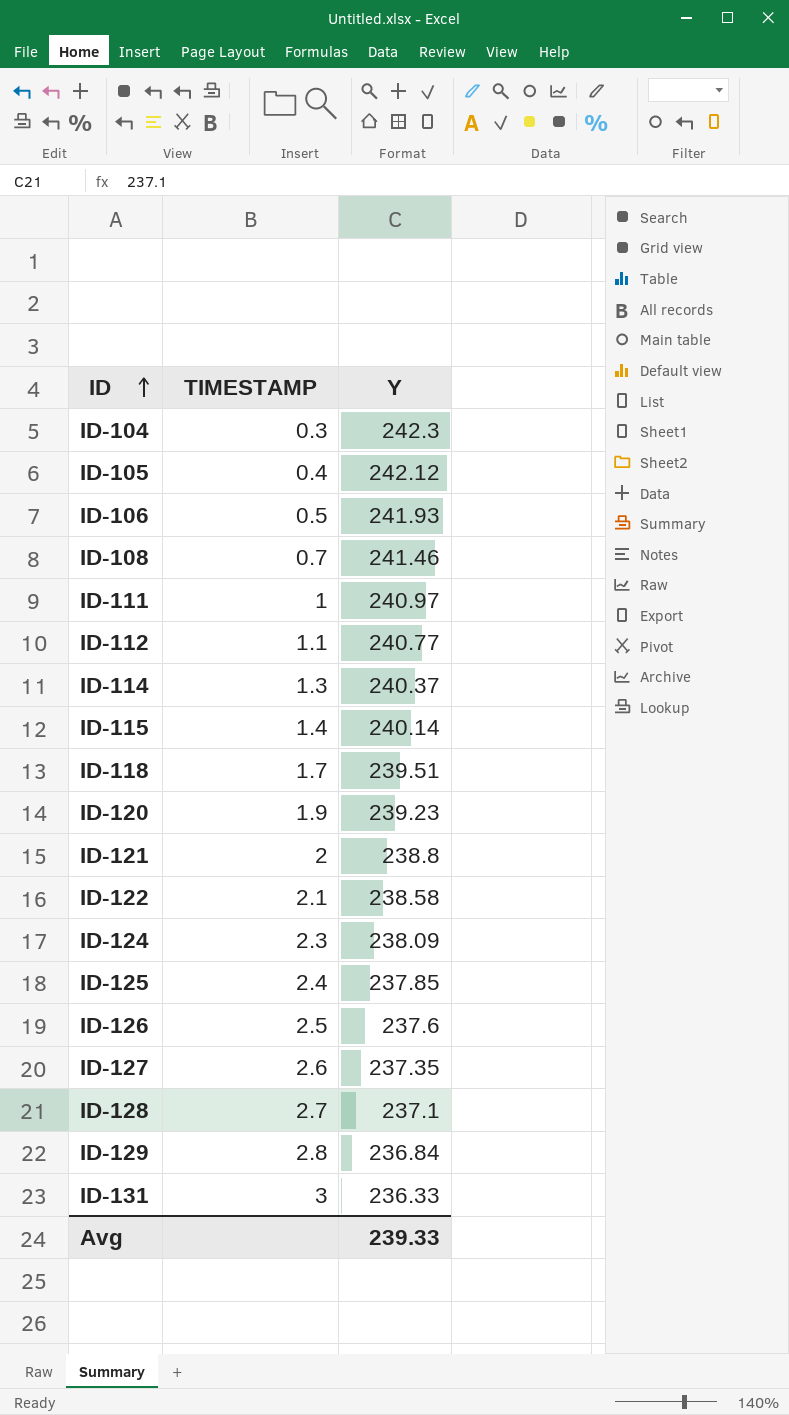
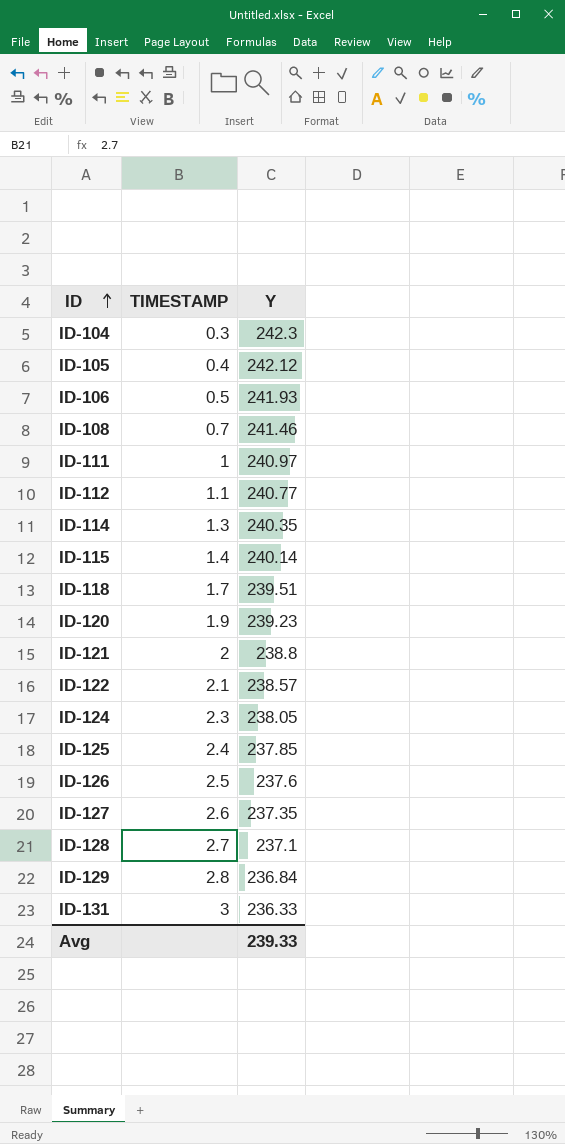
ID-114 | Y: 240.37 -> 240.35
ID-122 | Y: 238.58 -> 238.57
ID-124 | Y: 238.09 -> 238.05

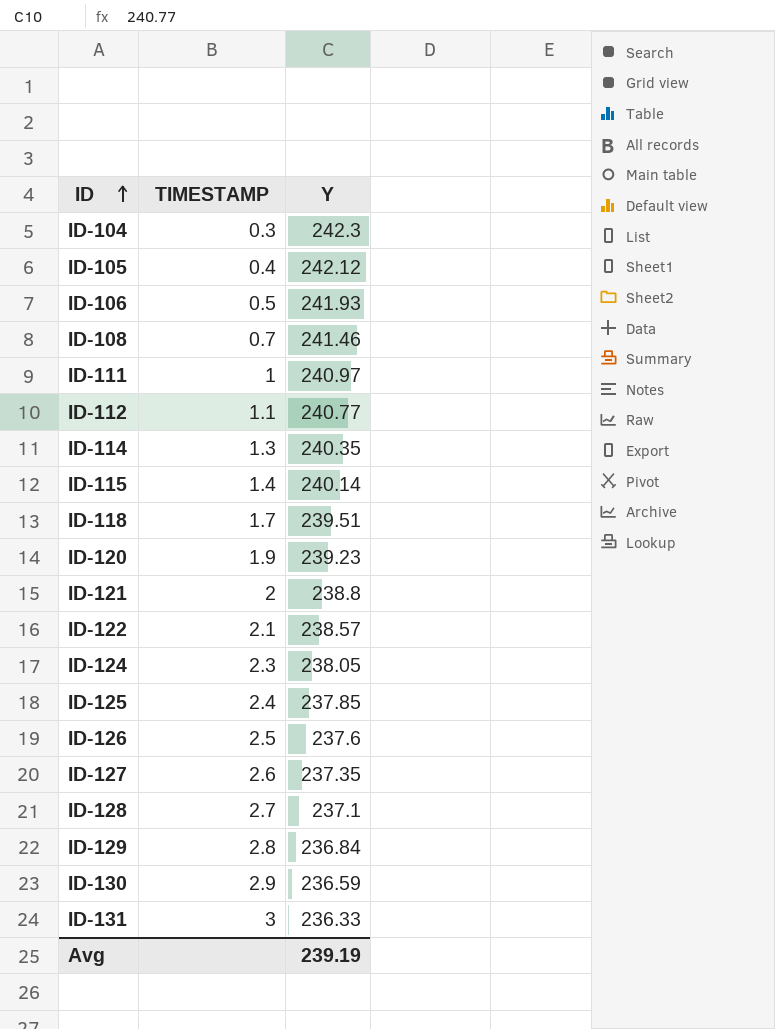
row ID-130: none -> 2.9 | 236.59
Avg | Y: 239.33 -> 239.19

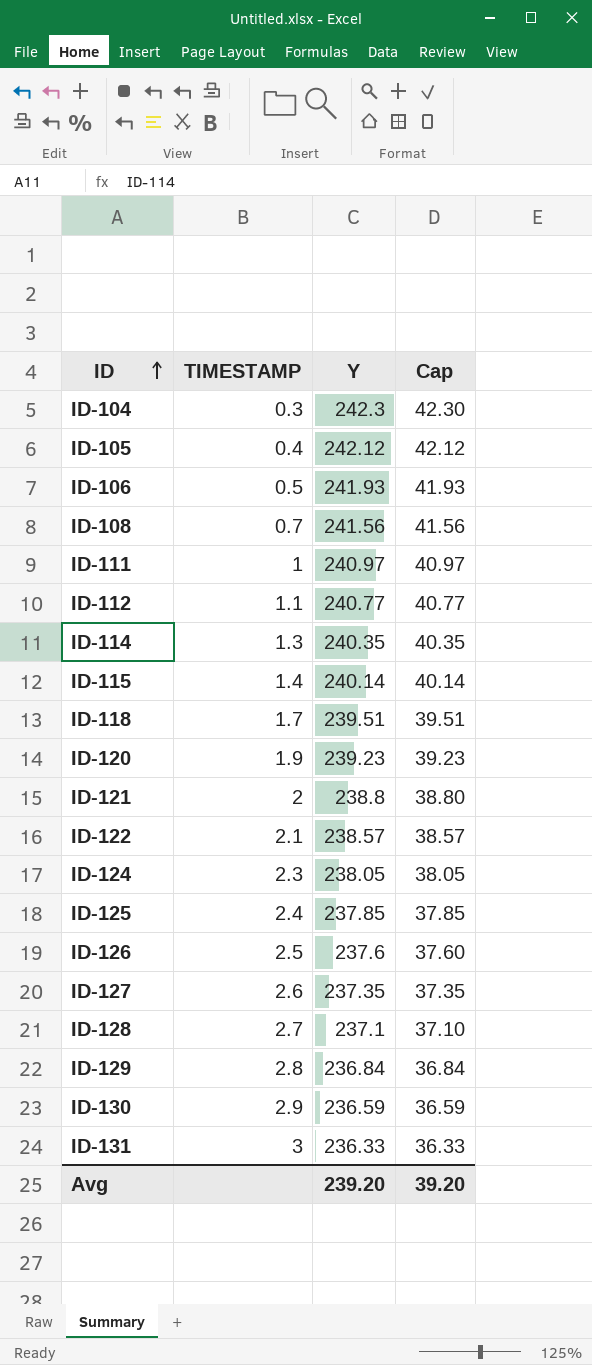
column Cap | formula: none -> [Y] - 200
ID-108 | Y: 241.46 -> 241.56
Avg | Y: 239.19 -> 239.20

